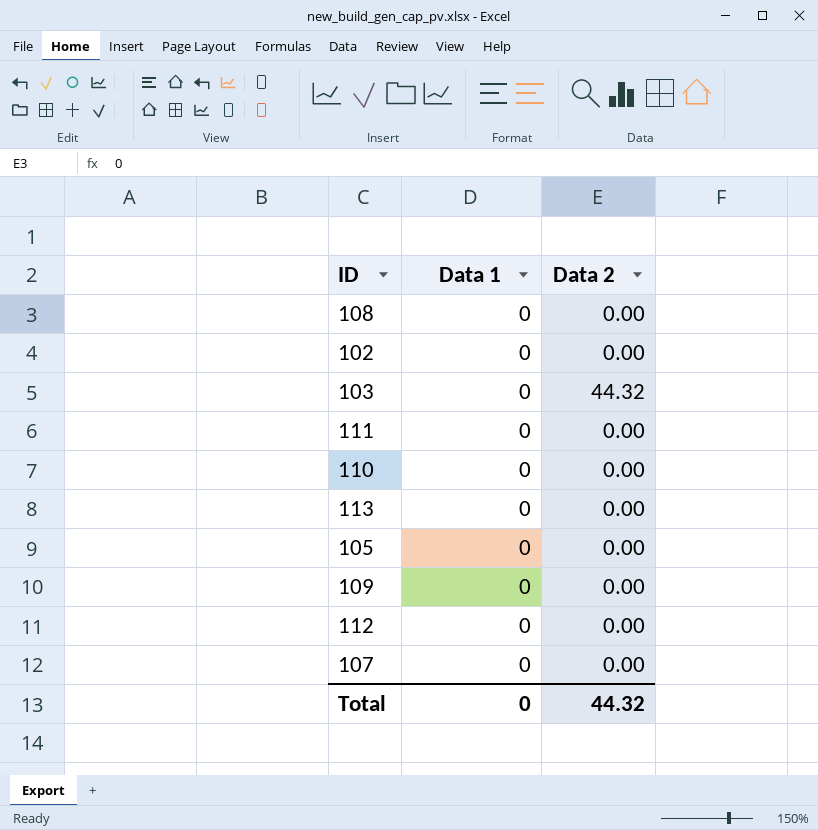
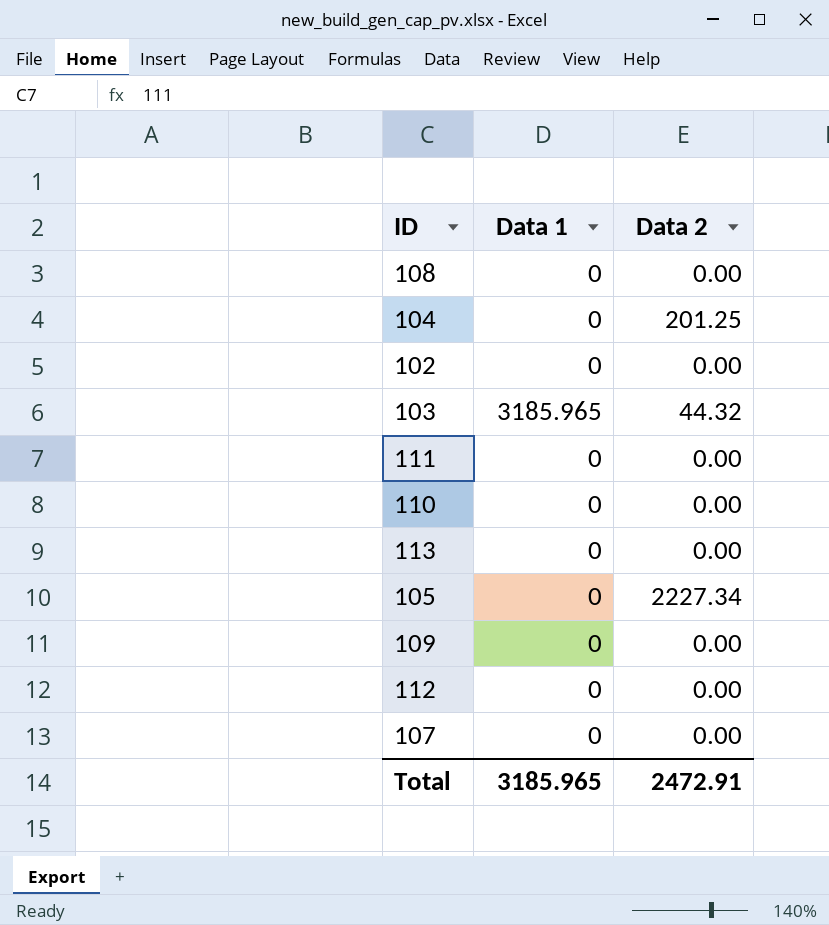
row 104: none -> 0 | 201.25
103 | Data 1: 0 -> 3185.965
105 | Data 2: 0.00 -> 2227.34
Total | Data 1: 0 -> 3185.965
Total | Data 2: 44.32 -> 2472.91

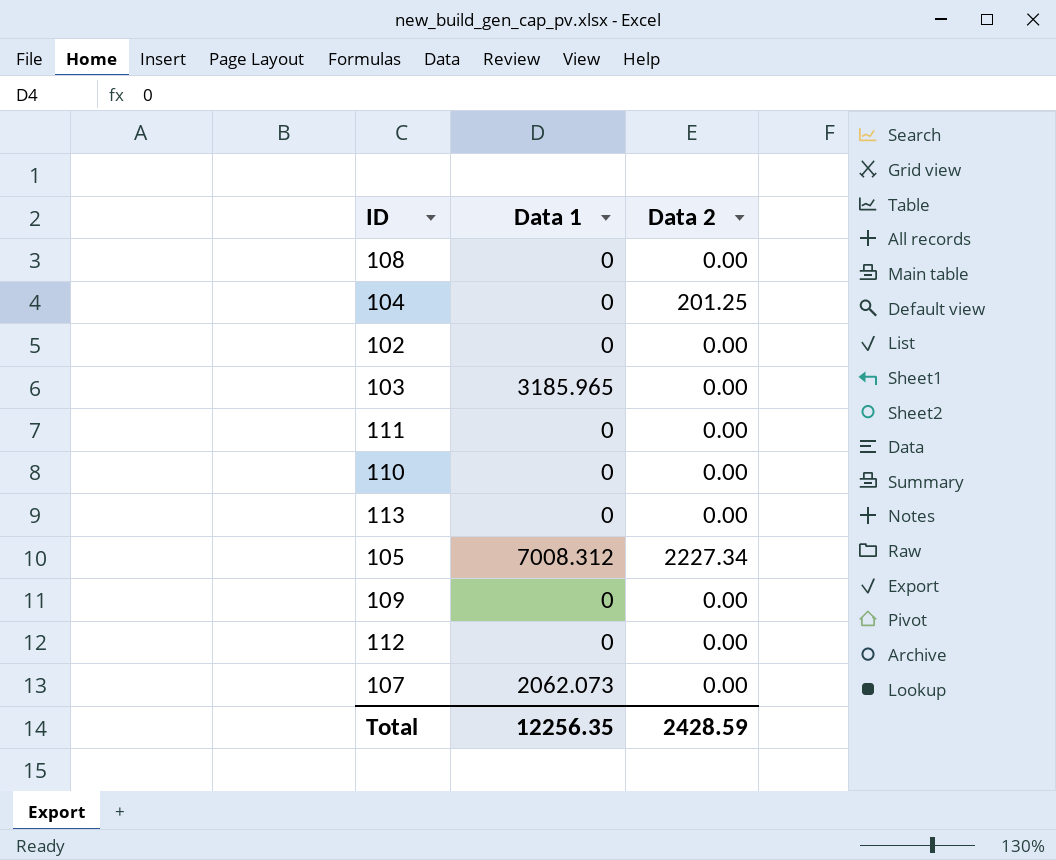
103 | Data 2: 44.32 -> 0.00
105 | Data 1: 0 -> 7008.312
107 | Data 1: 0 -> 2062.073
Total | Data 1: 3185.965 -> 12256.35
Total | Data 2: 2472.91 -> 2428.59

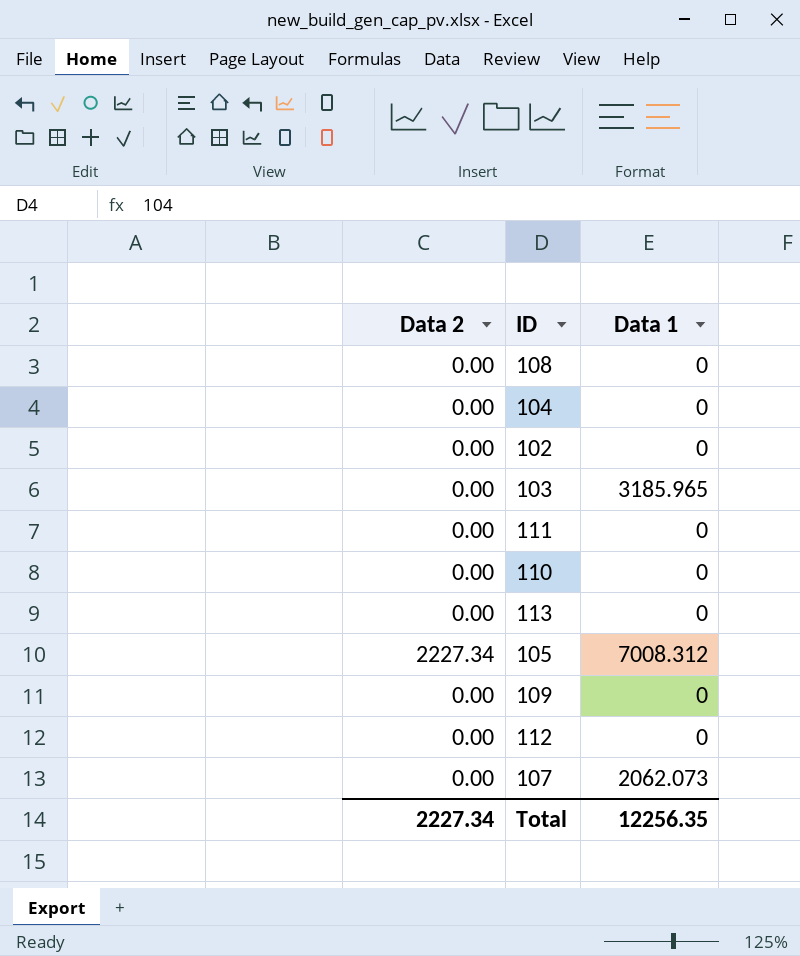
column Data 2 | position: 3 -> 1
104 | Data 2: 201.25 -> 0.00
Total | Data 2: 2428.59 -> 2227.34

